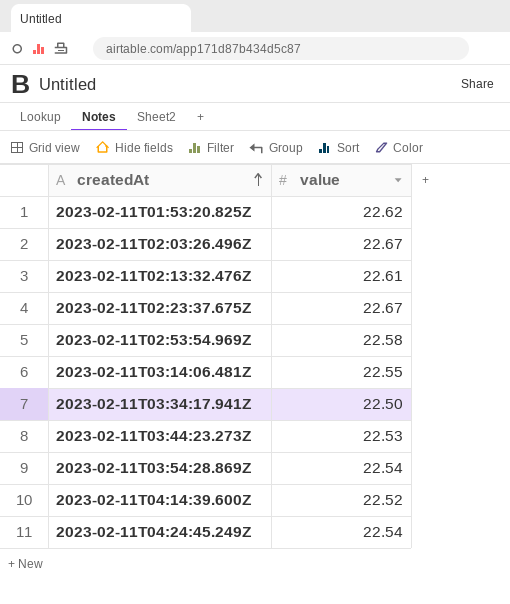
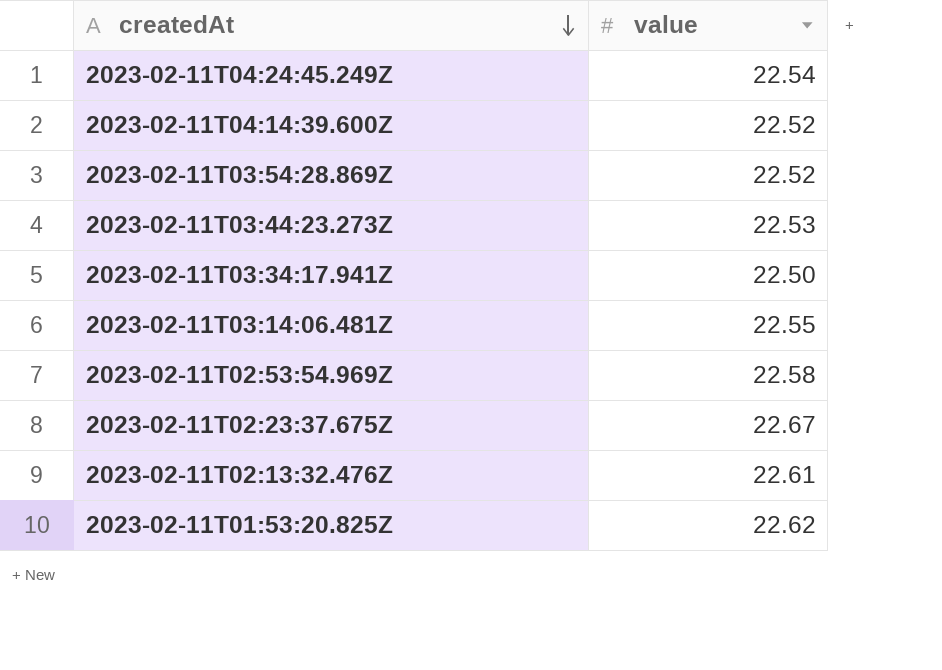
row order: createdAt ascending -> createdAt descending
row 2023-02-11T02:03:26.496Z: 22.67 -> none
2023-02-11T03:54:28.869Z | value: 22.54 -> 22.52

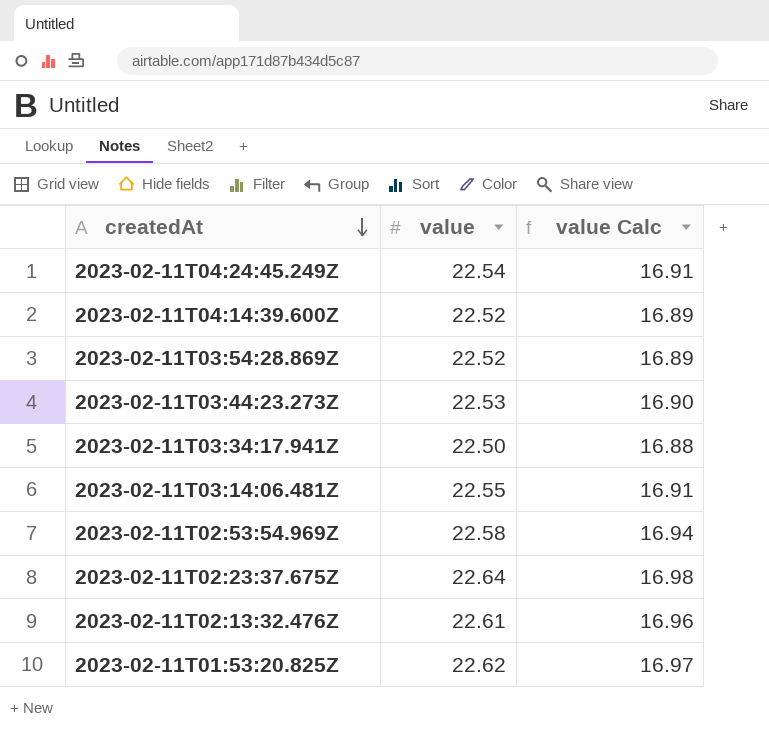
column value Calc | formula: none -> [value] * 0.75
2023-02-11T02:23:37.675Z | value: 22.67 -> 22.64

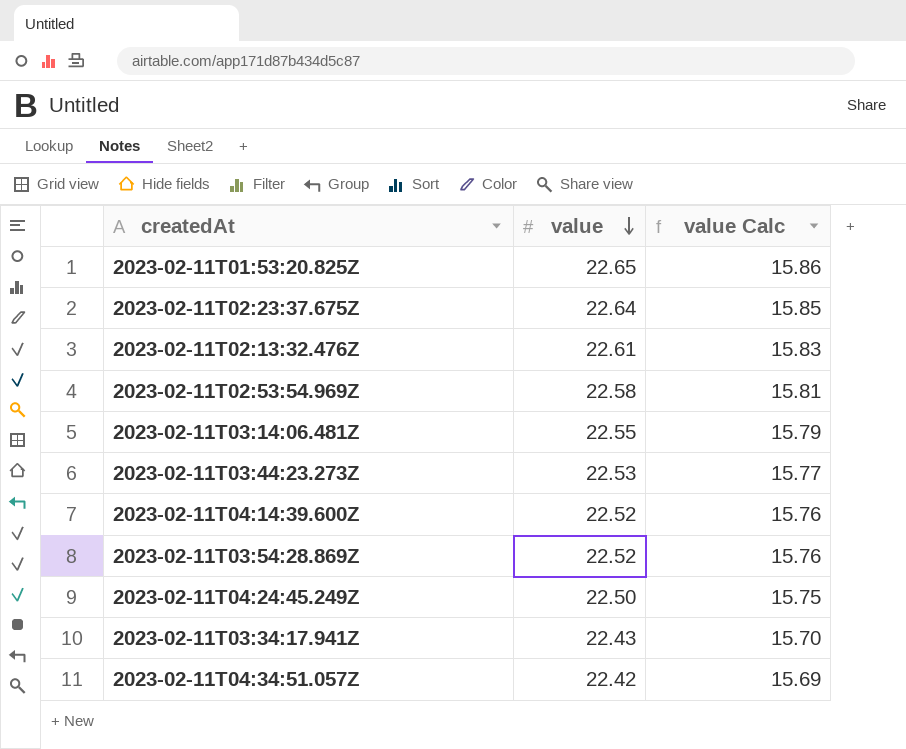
row order: createdAt descending -> value descending
column value Calc | formula: [value] * 0.75 -> [value] * 0.7
2023-02-11T01:53:20.825Z | value: 22.62 -> 22.65
2023-02-11T04:24:45.249Z | value: 22.54 -> 22.50
2023-02-11T03:34:17.941Z | value: 22.50 -> 22.43
row 2023-02-11T04:34:51.057Z: none -> 22.42 | 15.69

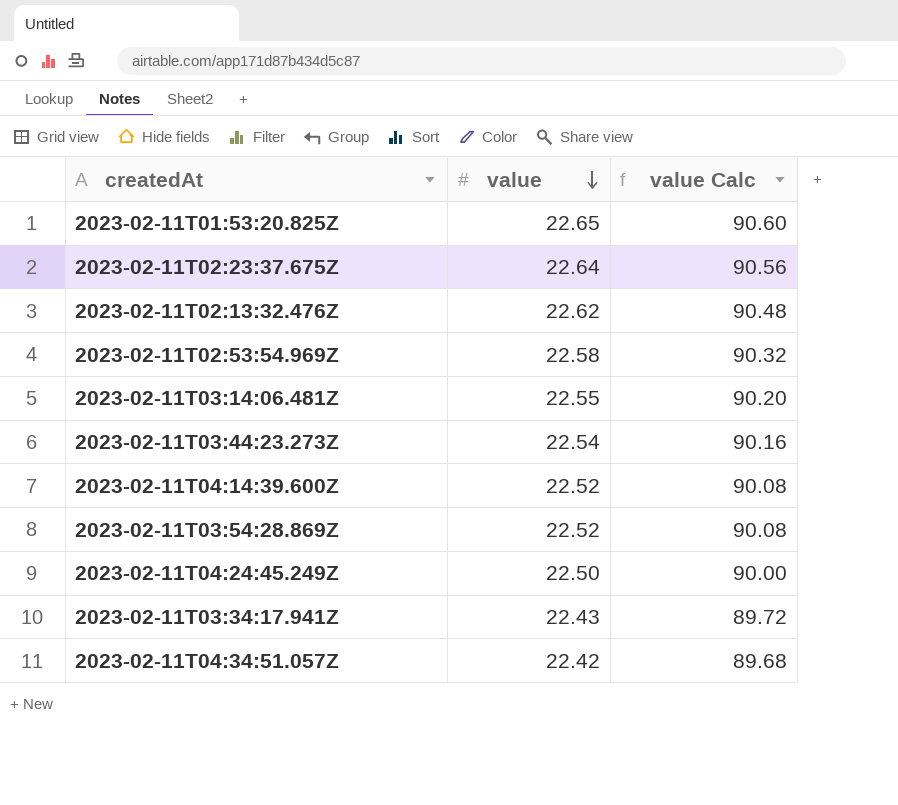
column value Calc | formula: [value] * 0.7 -> [value] * 4
2023-02-11T02:13:32.476Z | value: 22.61 -> 22.62
2023-02-11T03:44:23.273Z | value: 22.53 -> 22.54

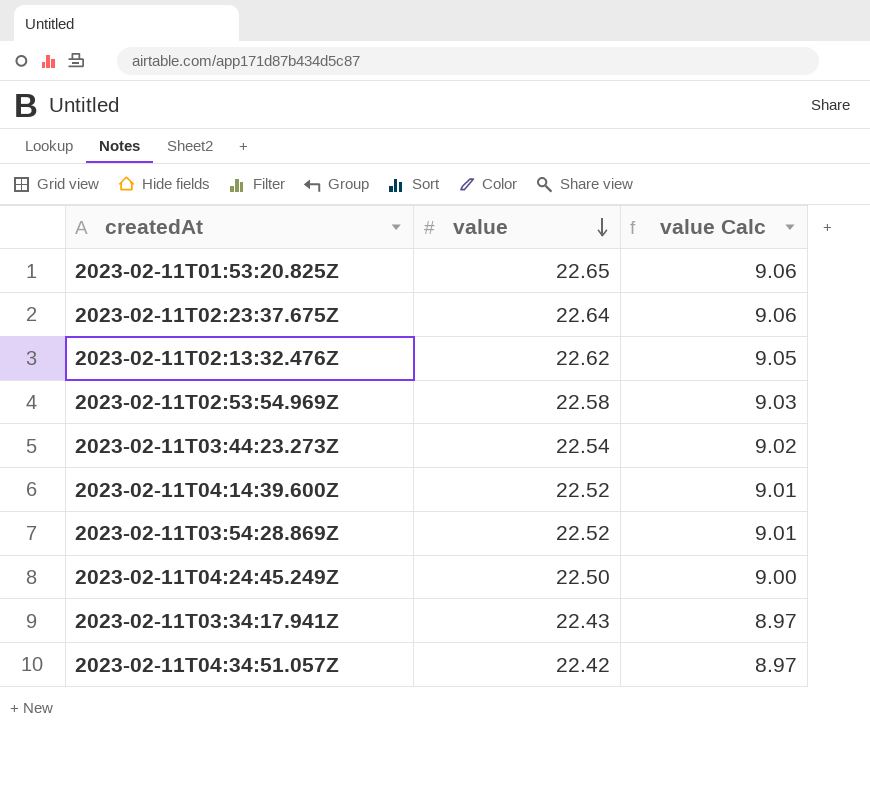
column value Calc | formula: [value] * 4 -> [value] * 0.4
row 2023-02-11T03:14:06.481Z: 22.55 | 90.20 -> none

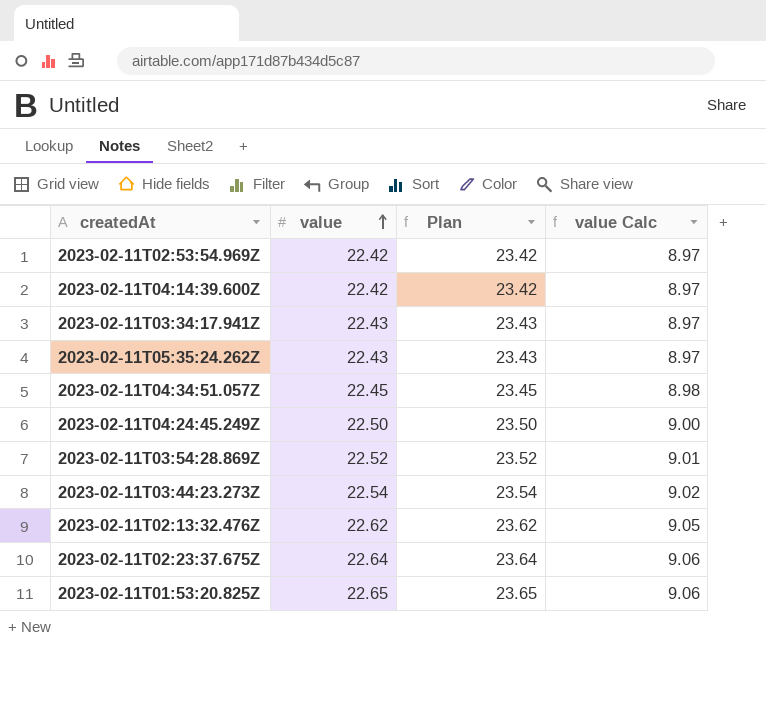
row order: value descending -> value ascending
column Plan | formula: none -> [value] + 1
2023-02-11T02:53:54.969Z | value: 22.58 -> 22.42
2023-02-11T02:53:54.969Z | value Calc: 9.03 -> 8.97
2023-02-11T04:14:39.600Z | value: 22.52 -> 22.42
2023-02-11T04:14:39.600Z | value Calc: 9.01 -> 8.97
row 2023-02-11T05:35:24.262Z: none -> 22.43 | 23.43 | 8.97
2023-02-11T04:34:51.057Z | value: 22.42 -> 22.45
2023-02-11T04:34:51.057Z | value Calc: 8.97 -> 8.98

